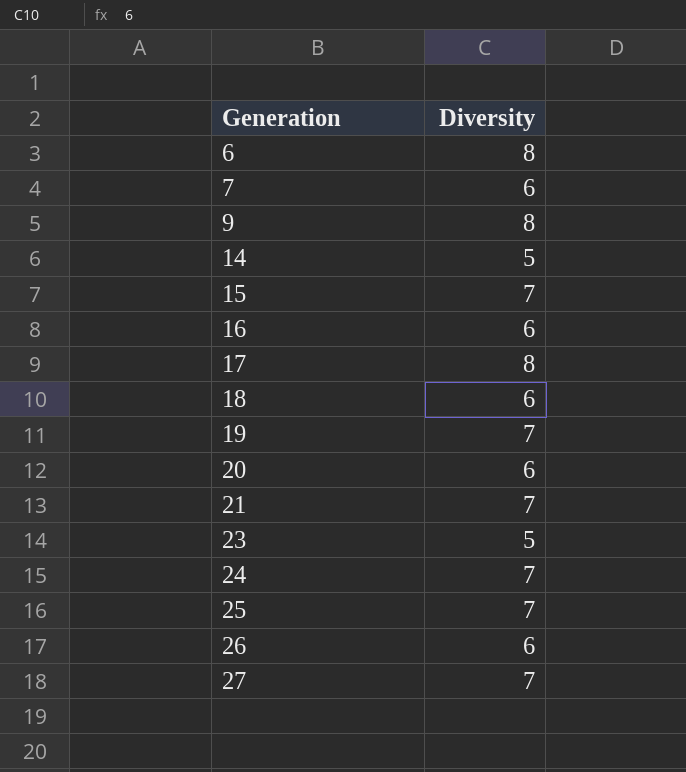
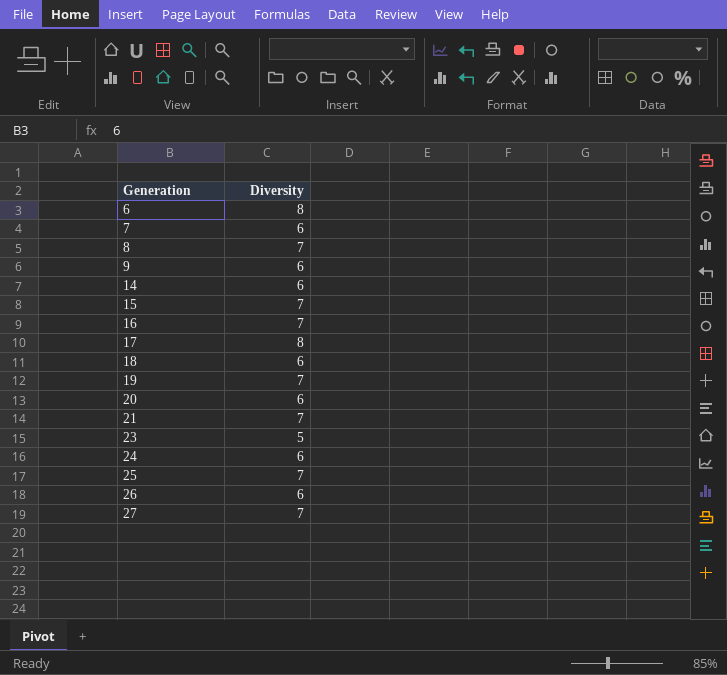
row 8: none -> 7
9 | Diversity: 8 -> 6
14 | Diversity: 5 -> 6
16 | Diversity: 6 -> 7
24 | Diversity: 7 -> 6

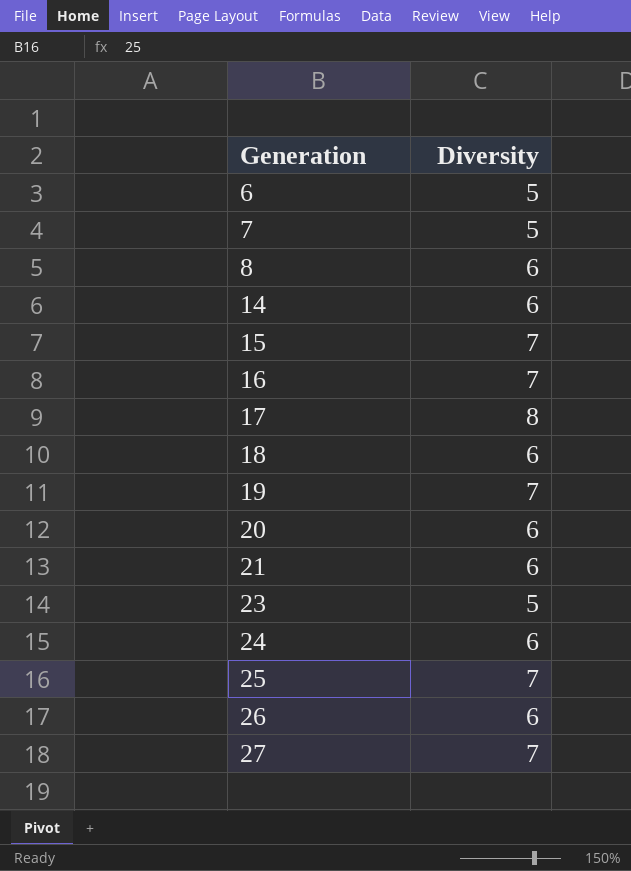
row 9: 6 -> none
6 | Diversity: 8 -> 5
7 | Diversity: 6 -> 5
8 | Diversity: 7 -> 6
21 | Diversity: 7 -> 6

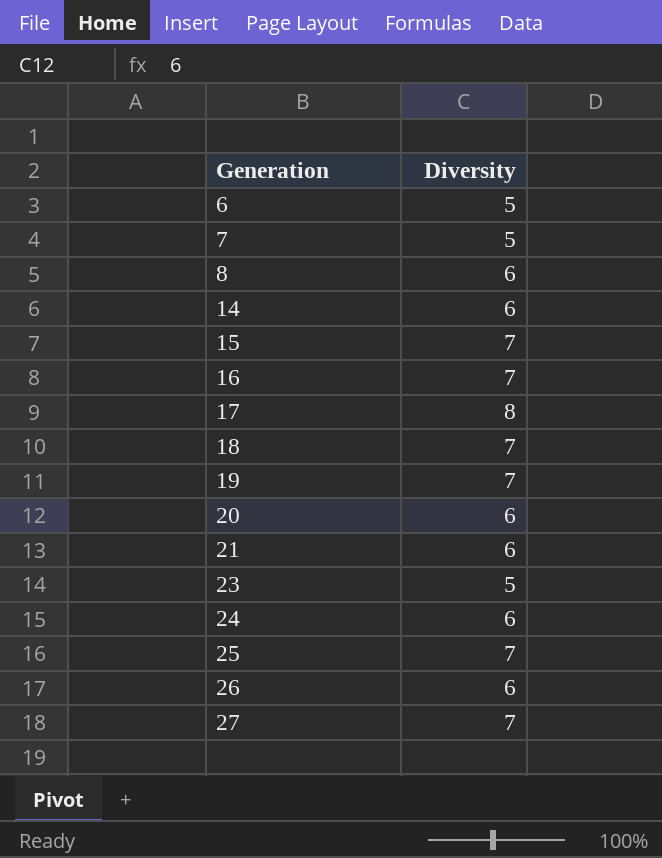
18 | Diversity: 6 -> 7

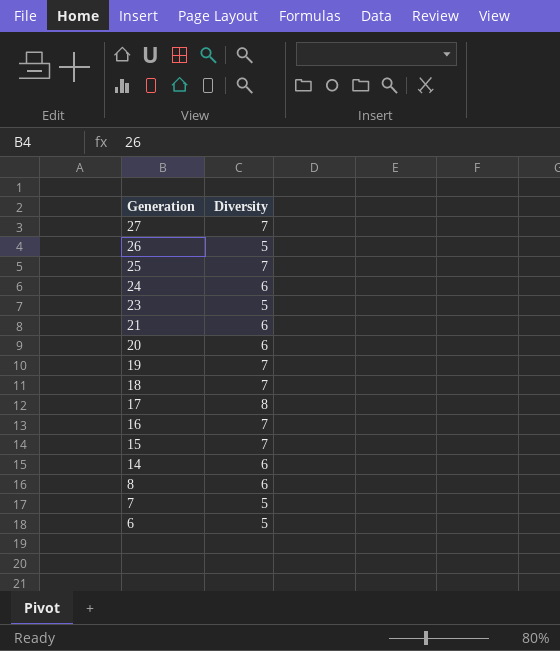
row order: Generation ascending -> Generation descending
26 | Diversity: 6 -> 5

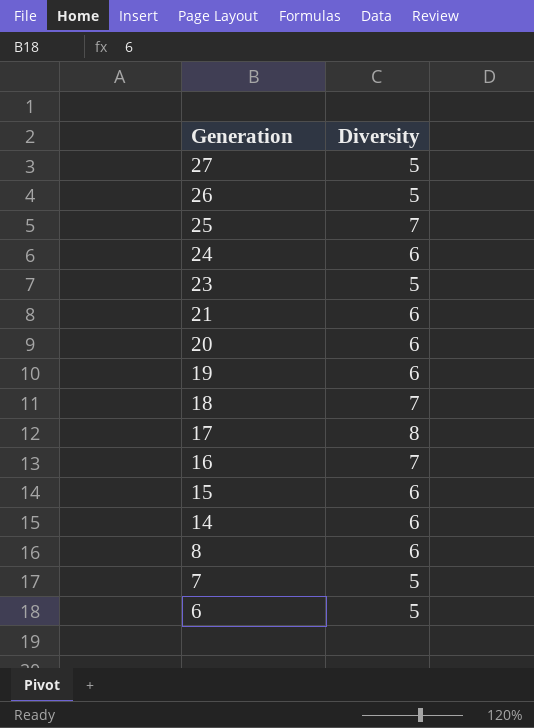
27 | Diversity: 7 -> 5
19 | Diversity: 7 -> 6
15 | Diversity: 7 -> 6

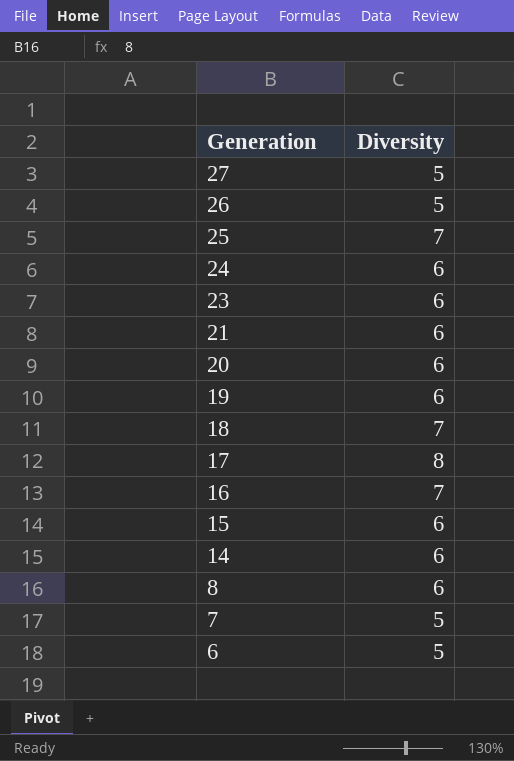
23 | Diversity: 5 -> 6

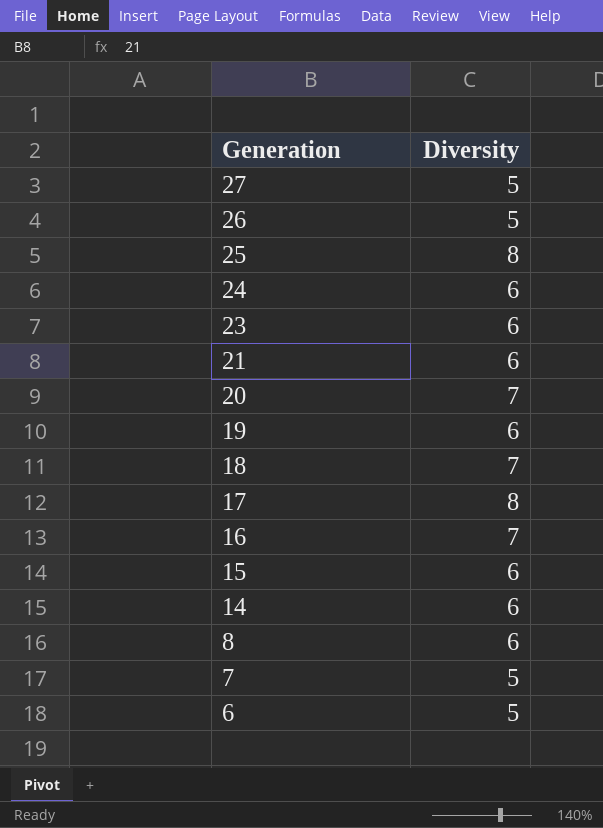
25 | Diversity: 7 -> 8
20 | Diversity: 6 -> 7

